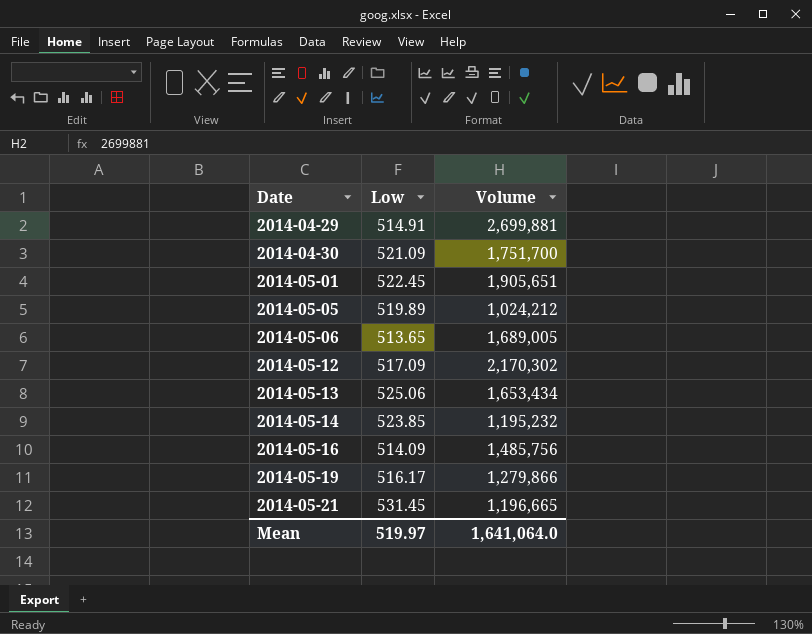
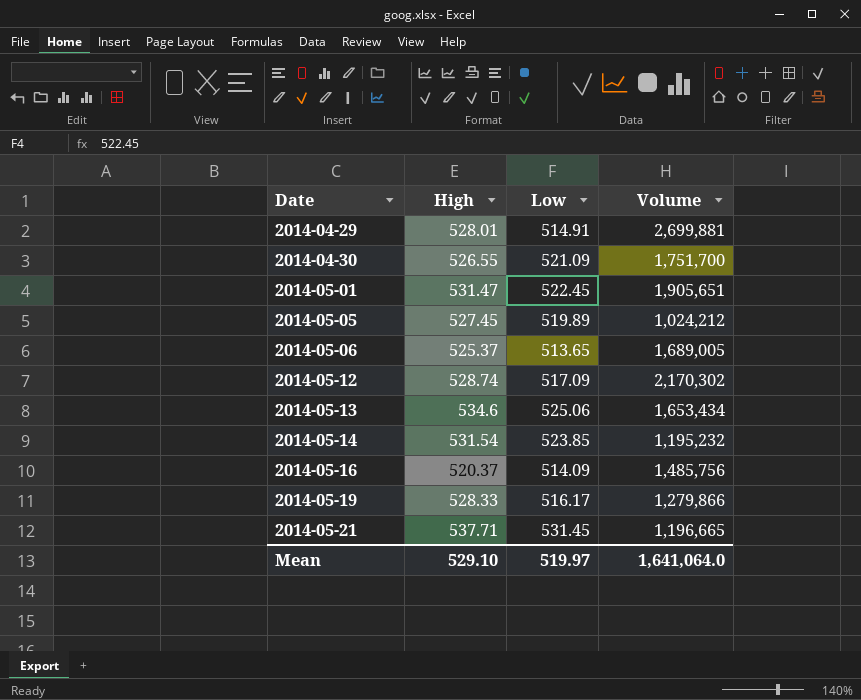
column High | position: none -> 2

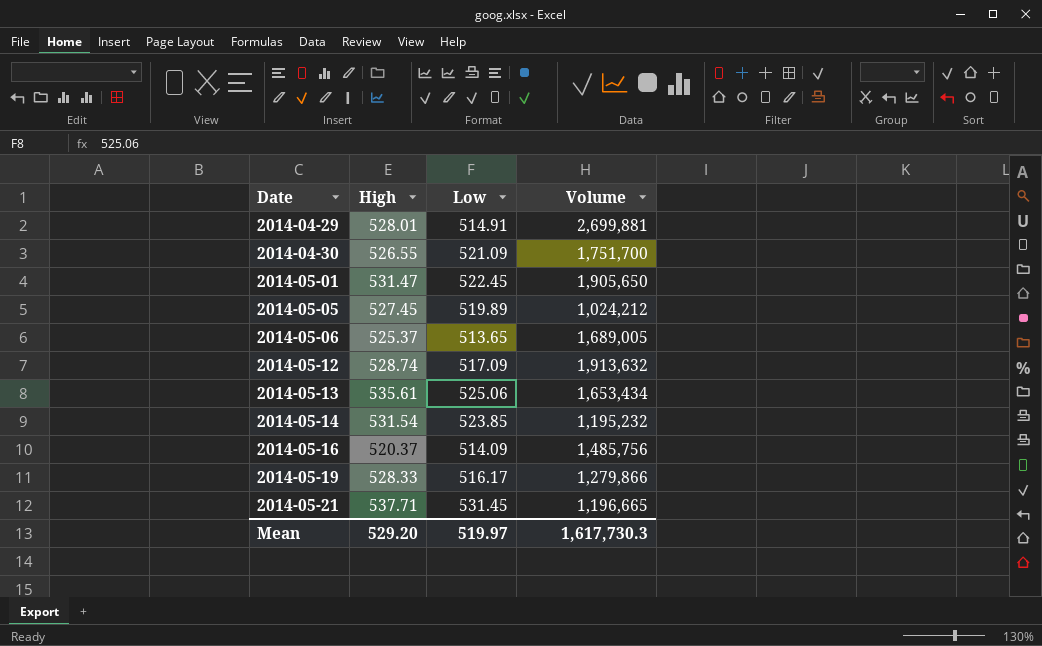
2014-05-01 | Volume: 1,905,651 -> 1,905,650
2014-05-12 | Volume: 2,170,302 -> 1,913,632
2014-05-13 | High: 534.6 -> 535.61
Mean | High: 529.10 -> 529.20
Mean | Volume: 1,641,064.0 -> 1,617,730.3

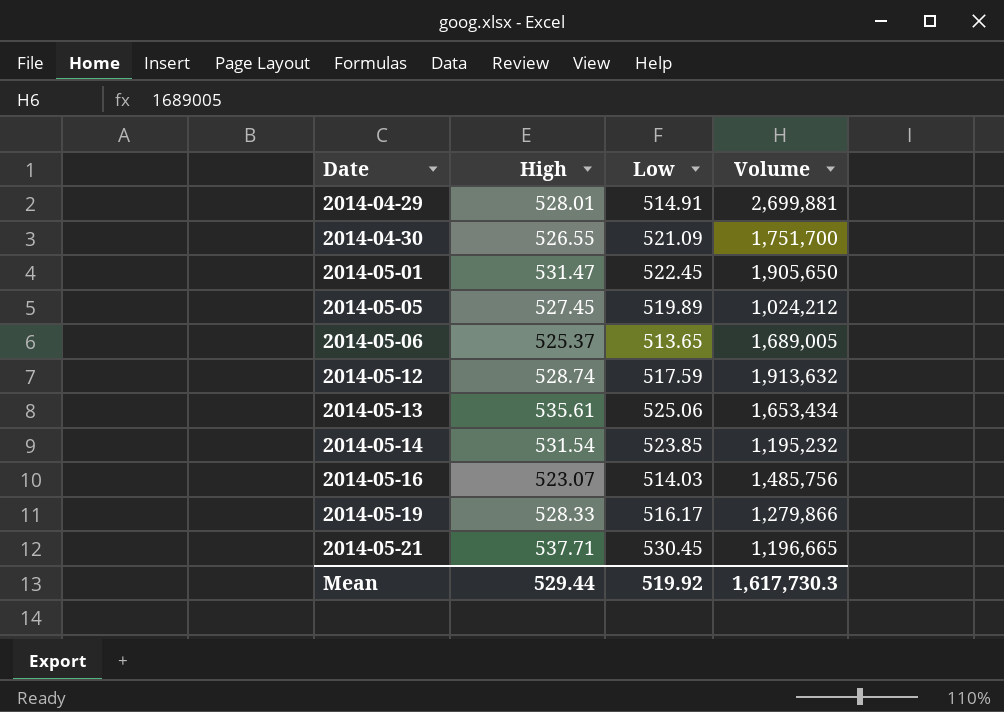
2014-05-12 | Low: 517.09 -> 517.59
2014-05-16 | High: 520.37 -> 523.07
2014-05-16 | Low: 514.09 -> 514.03
2014-05-21 | Low: 531.45 -> 530.45
Mean | High: 529.20 -> 529.44
Mean | Low: 519.97 -> 519.92

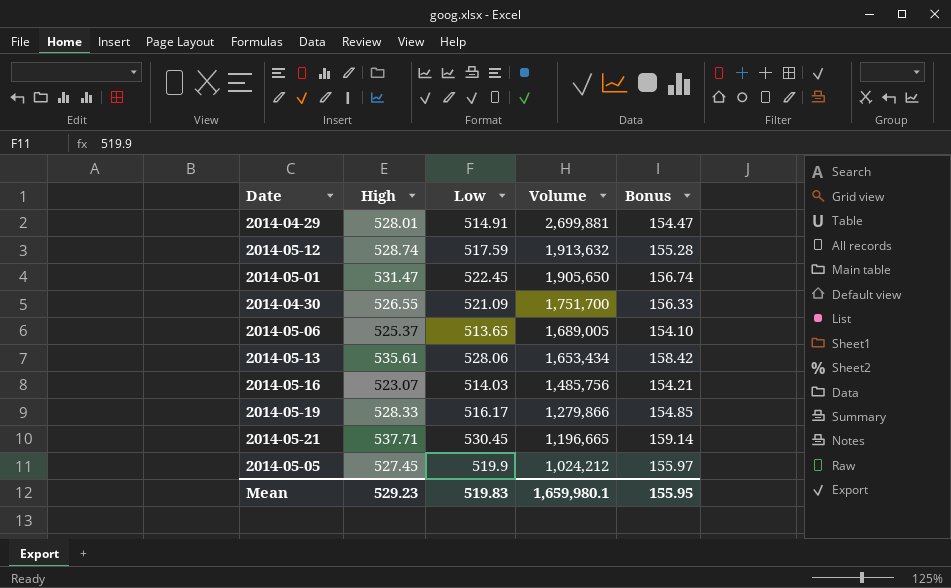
row order: Date ascending -> Volume descending
column Bonus | formula: none -> [Low] * 0.3
row 2014-05-14: 531.54 | 523.85 | 1,195,232 -> none
2014-05-13 | Low: 525.06 -> 528.06
2014-05-05 | Low: 519.89 -> 519.9
Mean | High: 529.44 -> 529.23
Mean | Low: 519.92 -> 519.83
Mean | Volume: 1,617,730.3 -> 1,659,980.1

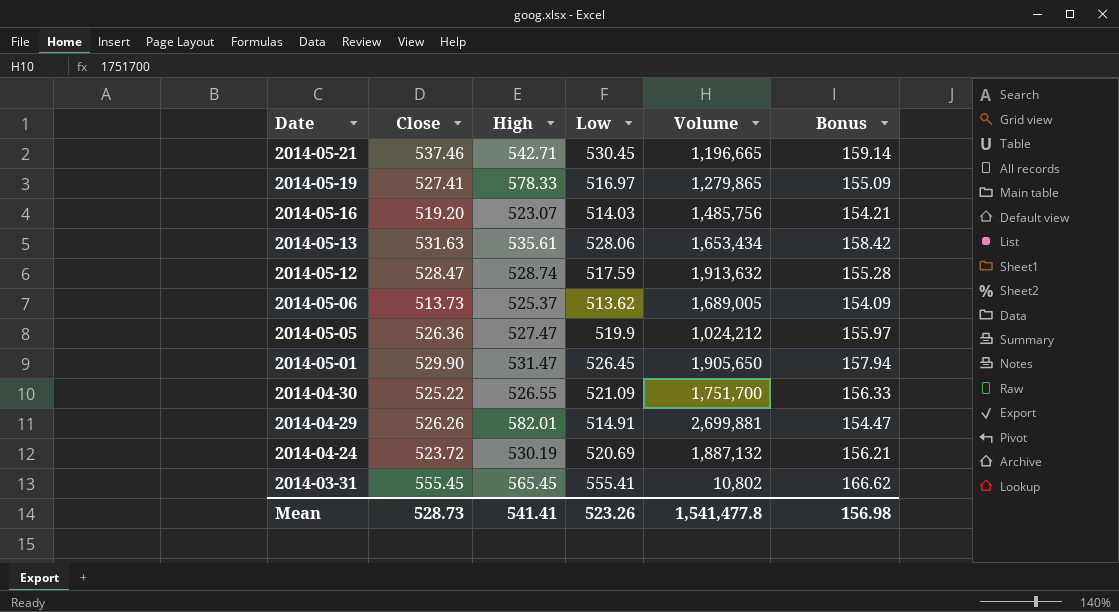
row order: Volume descending -> Date descending
column Close | position: none -> 2
2014-05-21 | High: 537.71 -> 542.71
2014-05-19 | High: 528.33 -> 578.33
2014-05-19 | Low: 516.17 -> 516.97
2014-05-19 | Volume: 1,279,866 -> 1,279,865
2014-05-19 | Bonus: 154.85 -> 155.09
2014-05-06 | Low: 513.65 -> 513.62
2014-05-06 | Bonus: 154.10 -> 154.09
2014-05-05 | High: 527.45 -> 527.47
2014-05-01 | Low: 522.45 -> 526.45
2014-05-01 | Bonus: 156.74 -> 157.94
2014-04-29 | High: 528.01 -> 582.01
row 2014-04-24: none -> 523.72 | 530.19 | 520.69 | 1,887,132 | 156.21
row 2014-03-31: none -> 555.45 | 565.45 | 555.41 | 10,802 | 166.62
Mean | High: 529.23 -> 541.41
Mean | Low: 519.83 -> 523.26
Mean | Volume: 1,659,980.1 -> 1,541,477.8
Mean | Bonus: 155.95 -> 156.98

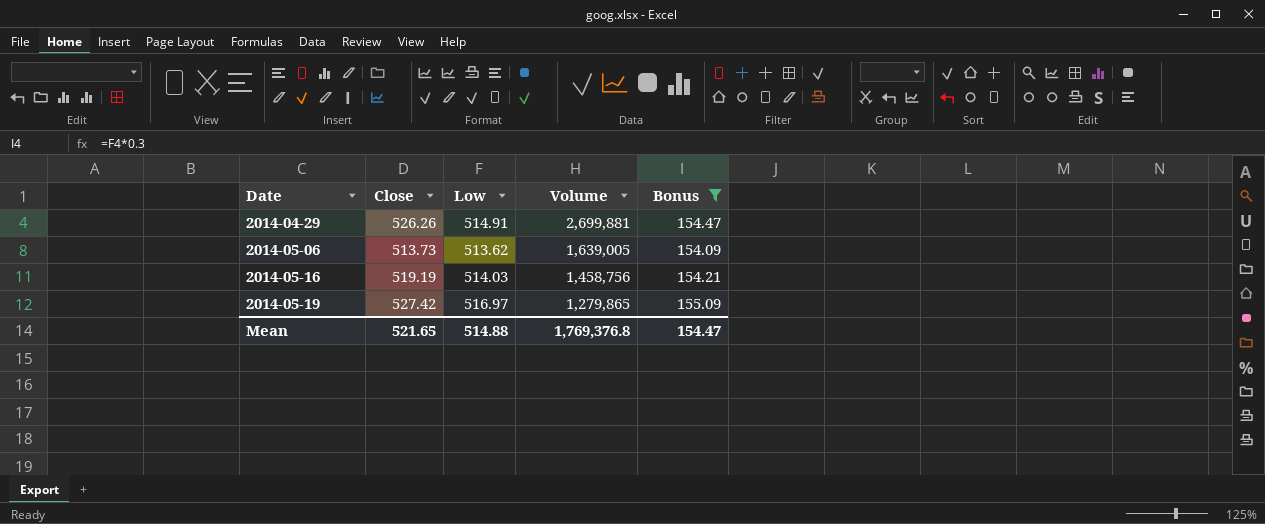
filter: none -> Bonus <= 155.09
row order: Date descending -> Date ascending
column High | position: 3 -> none
2014-05-06 | Volume: 1,689,005 -> 1,639,005
2014-05-16 | Close: 519.20 -> 519.19
2014-05-16 | Volume: 1,485,756 -> 1,458,756
2014-05-19 | Close: 527.41 -> 527.42
Mean | Close: 528.73 -> 521.65
Mean | Low: 523.26 -> 514.88
Mean | Volume: 1,541,477.8 -> 1,769,376.8
Mean | Bonus: 156.98 -> 154.47

